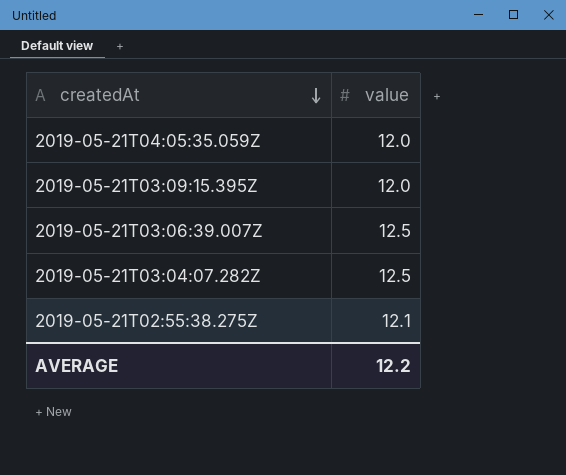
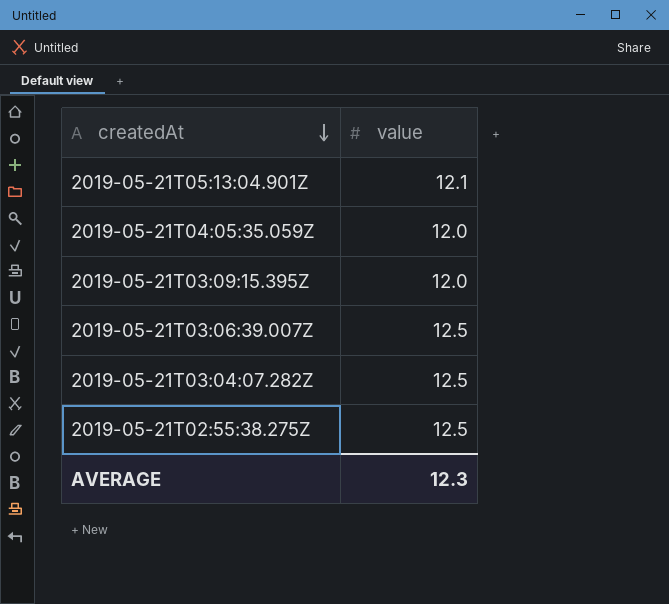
row 2019-05-21T05:13:04.901Z: none -> 12.1
2019-05-21T02:55:38.275Z | value: 12.1 -> 12.5
AVERAGE | value: 12.2 -> 12.3

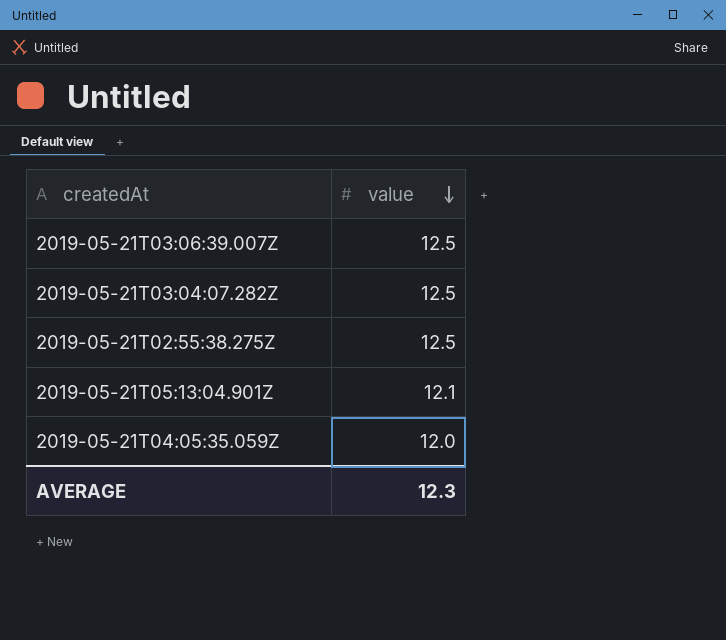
row order: createdAt descending -> value descending
row 2019-05-21T03:09:15.395Z: 12.0 -> none

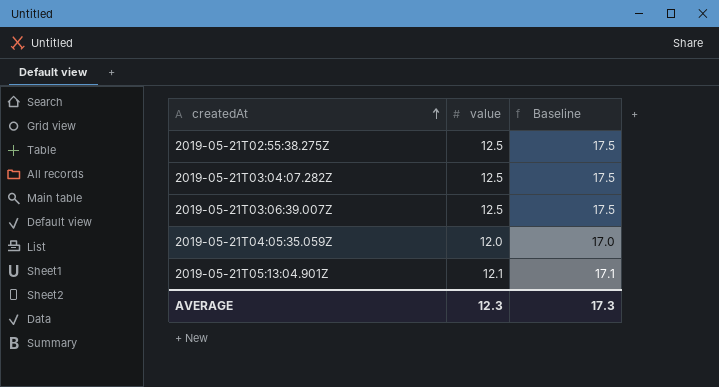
row order: value descending -> createdAt ascending
column Baseline | formula: none -> [value] + 5

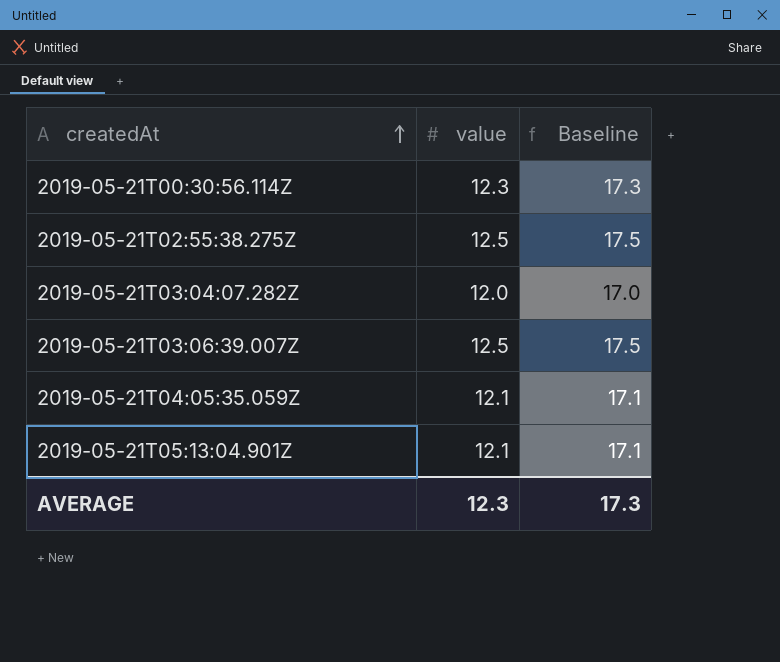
row 2019-05-21T00:30:56.114Z: none -> 12.3 | 17.3
2019-05-21T03:04:07.282Z | value: 12.5 -> 12.0
2019-05-21T03:04:07.282Z | Baseline: 17.5 -> 17.0
2019-05-21T04:05:35.059Z | value: 12.0 -> 12.1
2019-05-21T04:05:35.059Z | Baseline: 17.0 -> 17.1

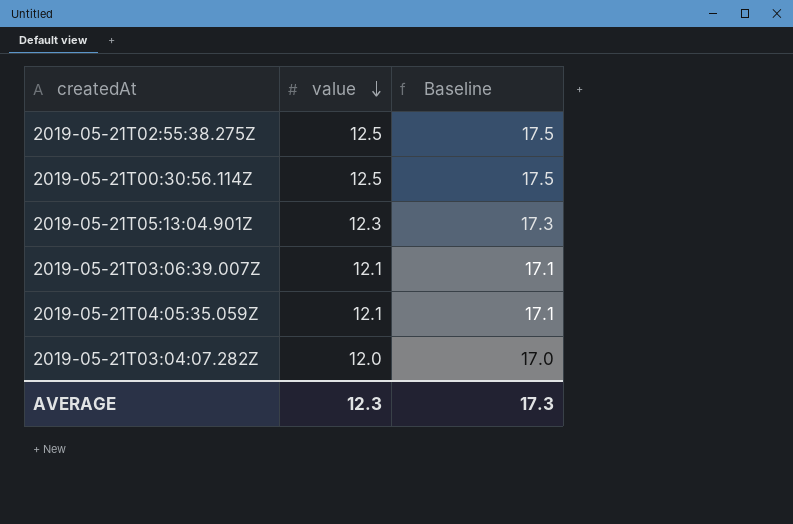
row order: createdAt ascending -> value descending
2019-05-21T00:30:56.114Z | value: 12.3 -> 12.5
2019-05-21T00:30:56.114Z | Baseline: 17.3 -> 17.5
2019-05-21T05:13:04.901Z | value: 12.1 -> 12.3
2019-05-21T05:13:04.901Z | Baseline: 17.1 -> 17.3
2019-05-21T03:06:39.007Z | value: 12.5 -> 12.1
2019-05-21T03:06:39.007Z | Baseline: 17.5 -> 17.1

